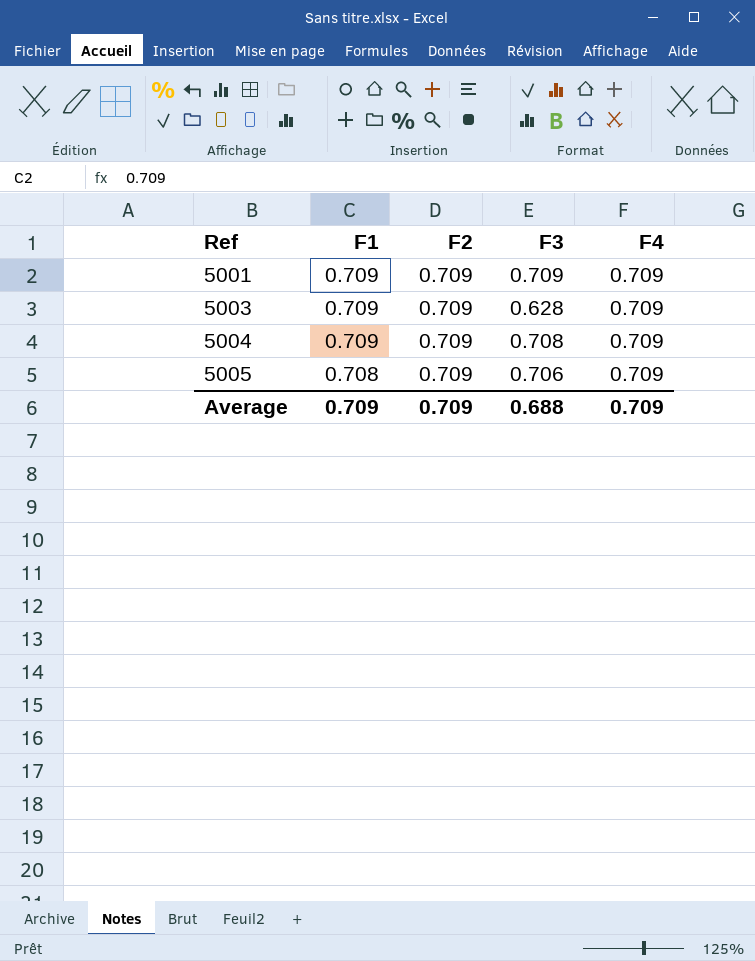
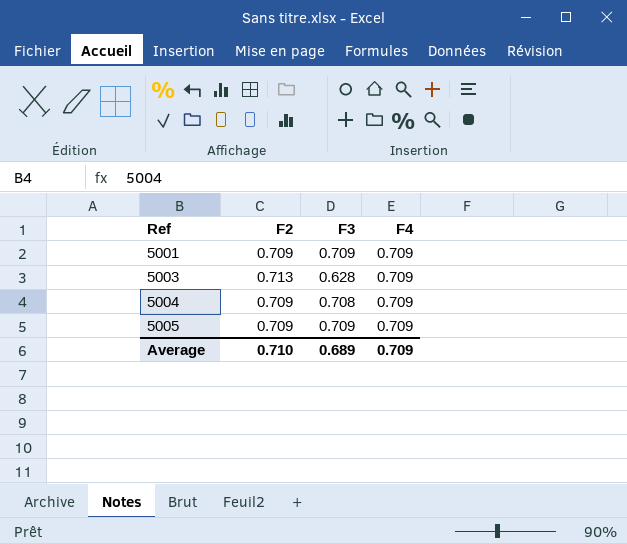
column F1 | position: 2 -> none
5003 | F2: 0.709 -> 0.713
5005 | F3: 0.706 -> 0.709
Average | F2: 0.709 -> 0.710
Average | F3: 0.688 -> 0.689

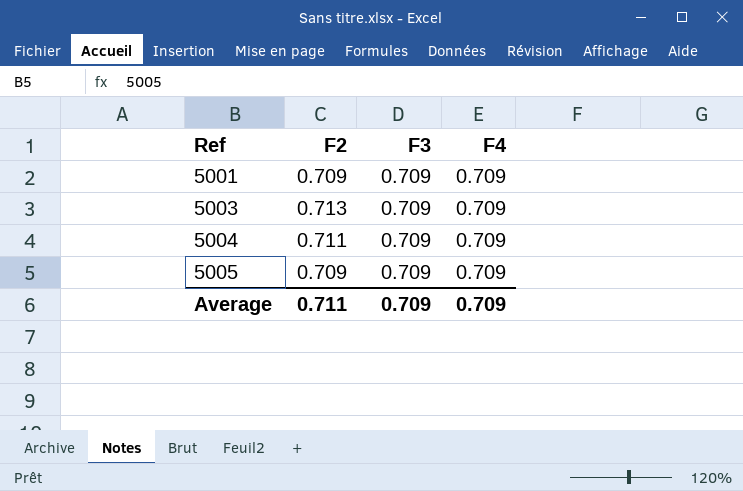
5003 | F3: 0.628 -> 0.709
5004 | F2: 0.709 -> 0.711
5004 | F3: 0.708 -> 0.709
Average | F2: 0.710 -> 0.711
Average | F3: 0.689 -> 0.709

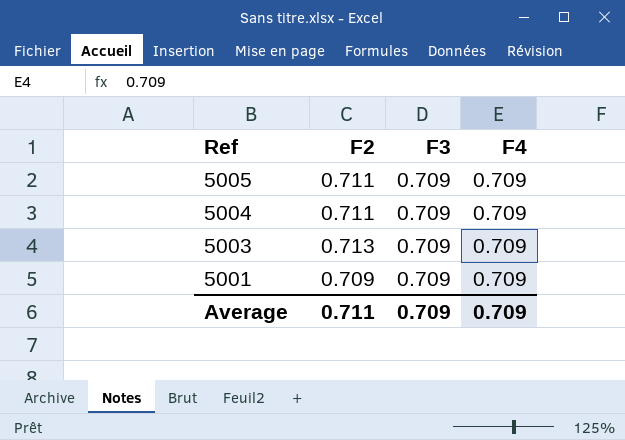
row order: Ref ascending -> Ref descending
5005 | F2: 0.709 -> 0.711

